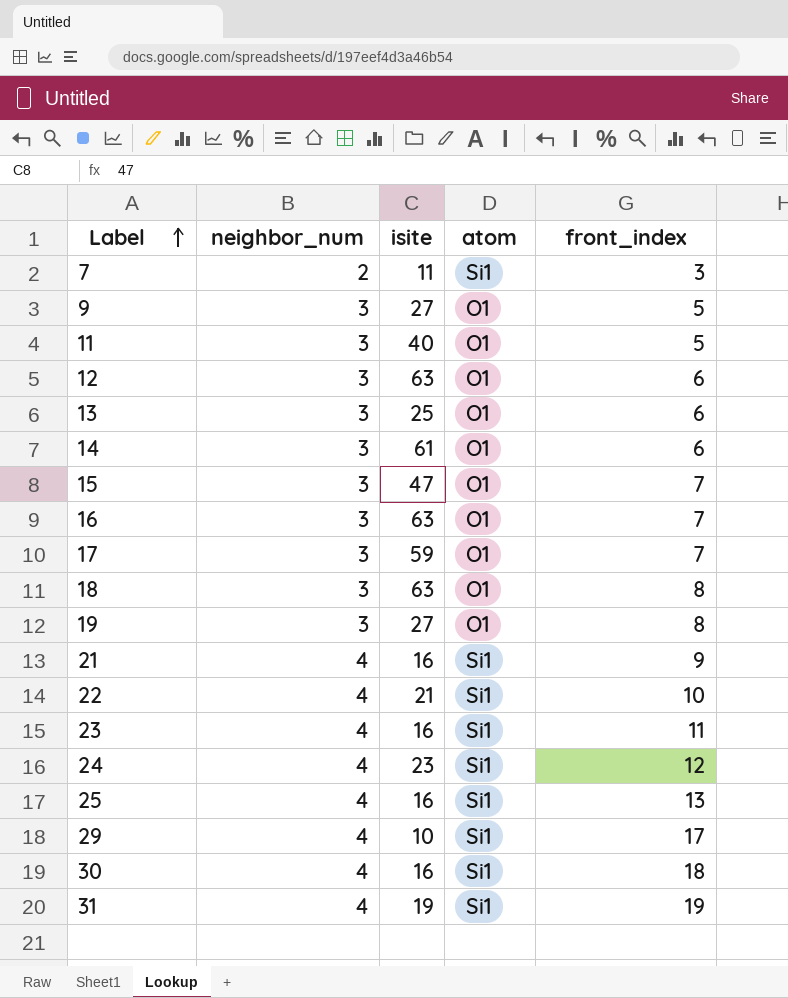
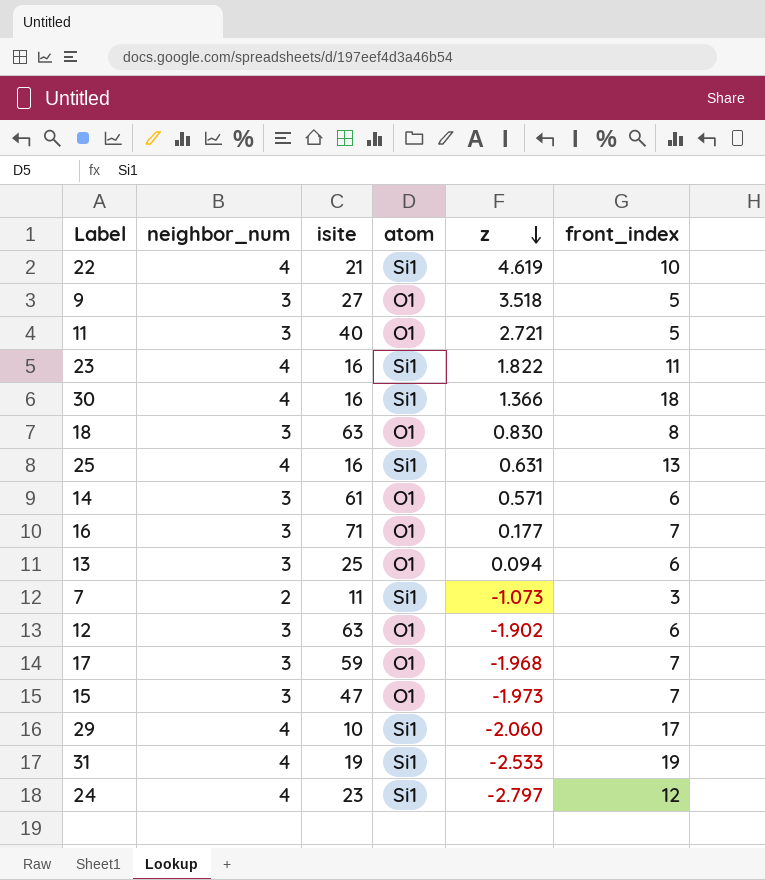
row order: Label ascending -> z descending
column z | position: none -> 5
row 19: 3 | 27 | O1 | 8 -> none
row 21: 4 | 16 | Si1 | 9 -> none
16 | isite: 63 -> 71

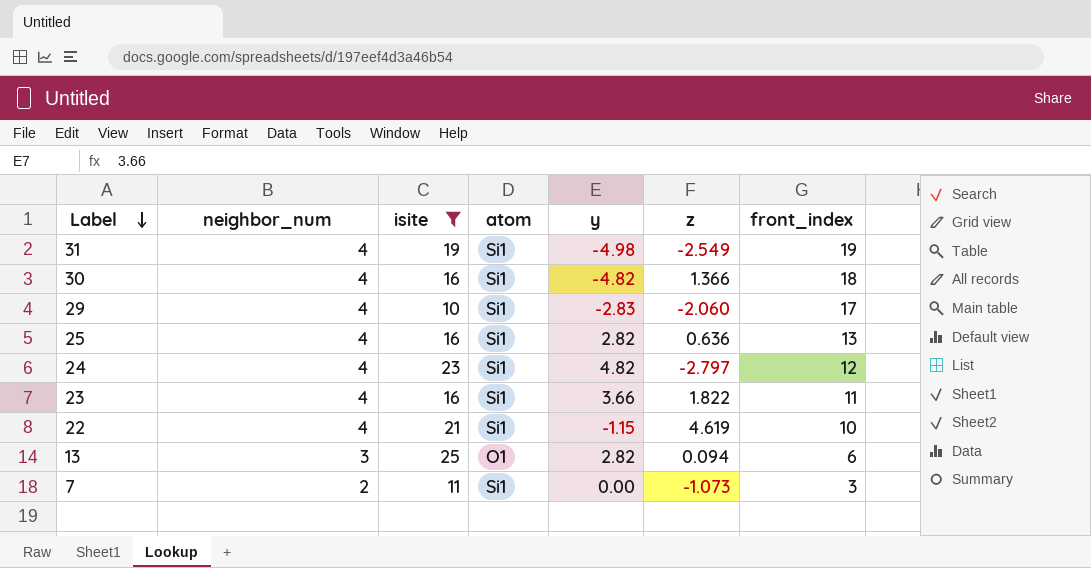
filter: none -> isite <= 25
row order: z descending -> Label descending
column y | position: none -> 5
31 | z: -2.533 -> -2.549
25 | z: 0.631 -> 0.636

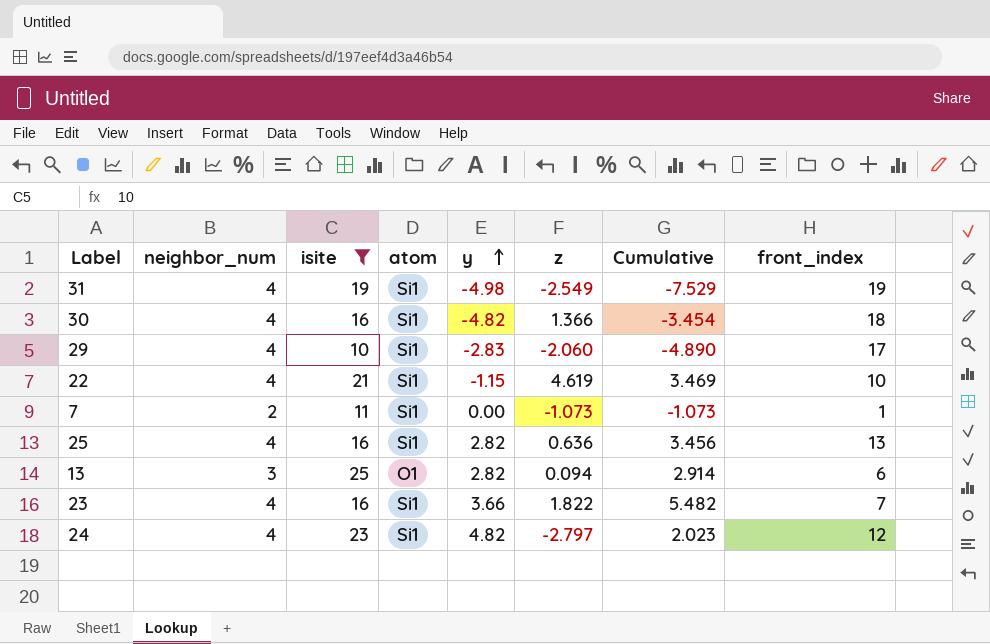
row order: Label descending -> y ascending
column Cumulative | formula: none -> [y] + [z]
7 | front_index: 3 -> 1
23 | front_index: 11 -> 7

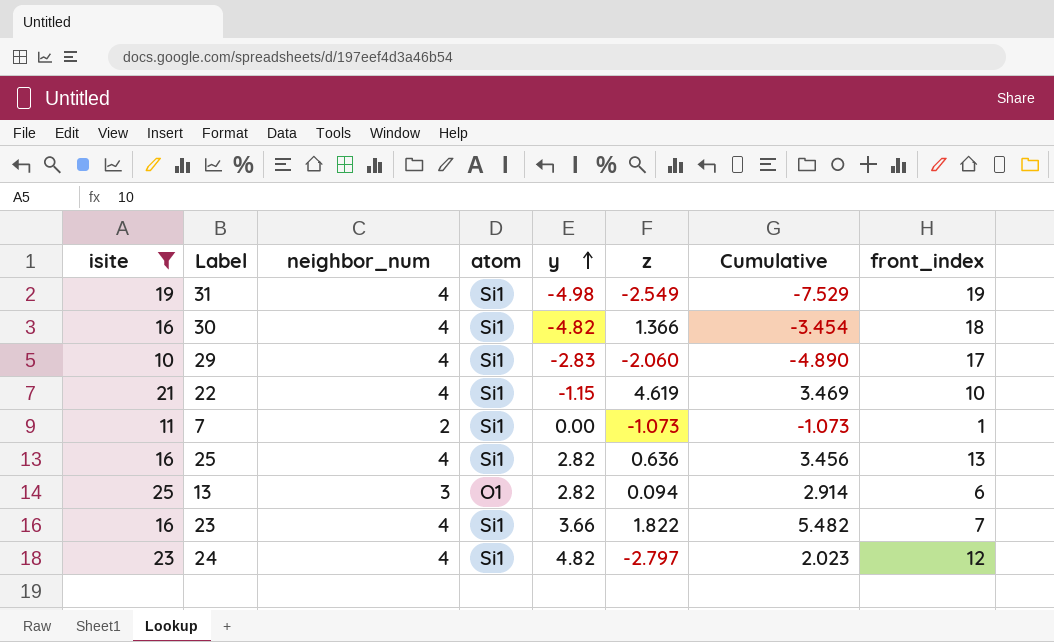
column isite | position: 3 -> 1

